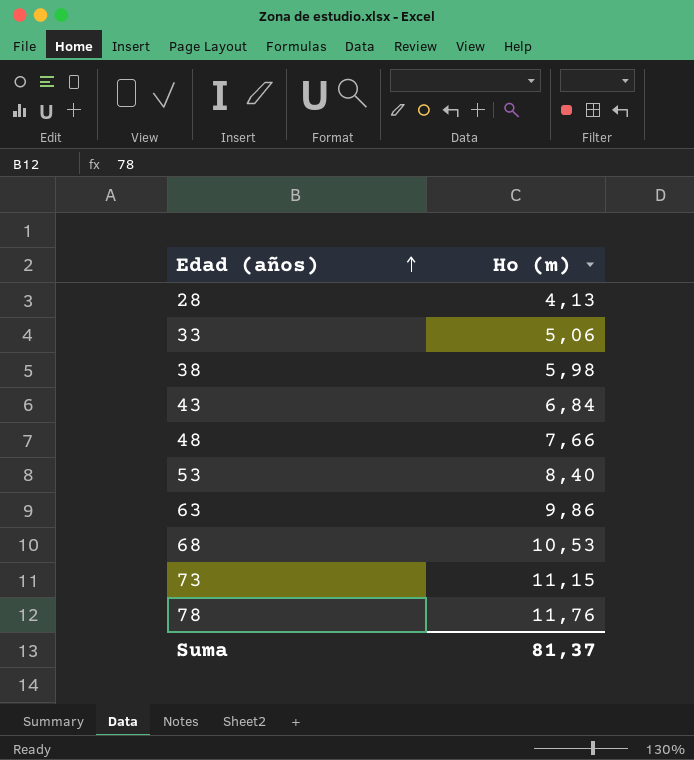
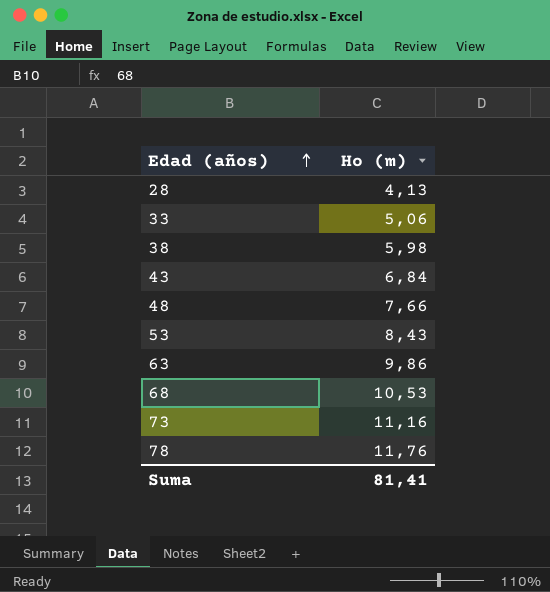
53 | Ho (m): 8,40 -> 8,43
73 | Ho (m): 11,15 -> 11,16
Suma | Ho (m): 81,37 -> 81,41

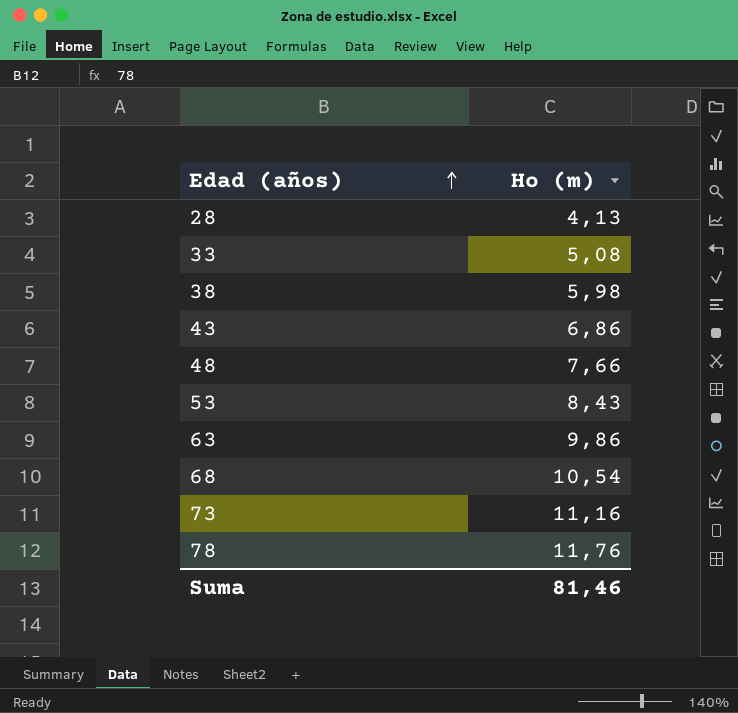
33 | Ho (m): 5,06 -> 5,08
43 | Ho (m): 6,84 -> 6,86
68 | Ho (m): 10,53 -> 10,54
Suma | Ho (m): 81,41 -> 81,46

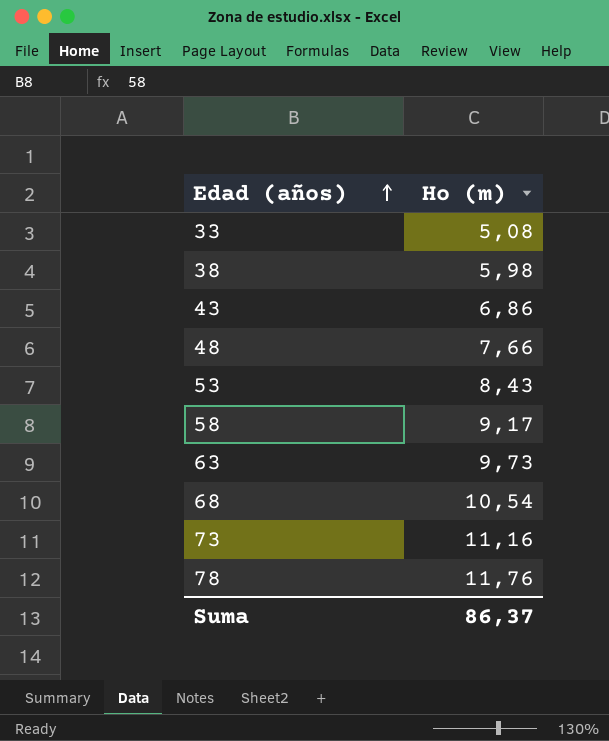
row 28: 4,13 -> none
row 58: none -> 9,17
63 | Ho (m): 9,86 -> 9,73
Suma | Ho (m): 81,46 -> 86,37

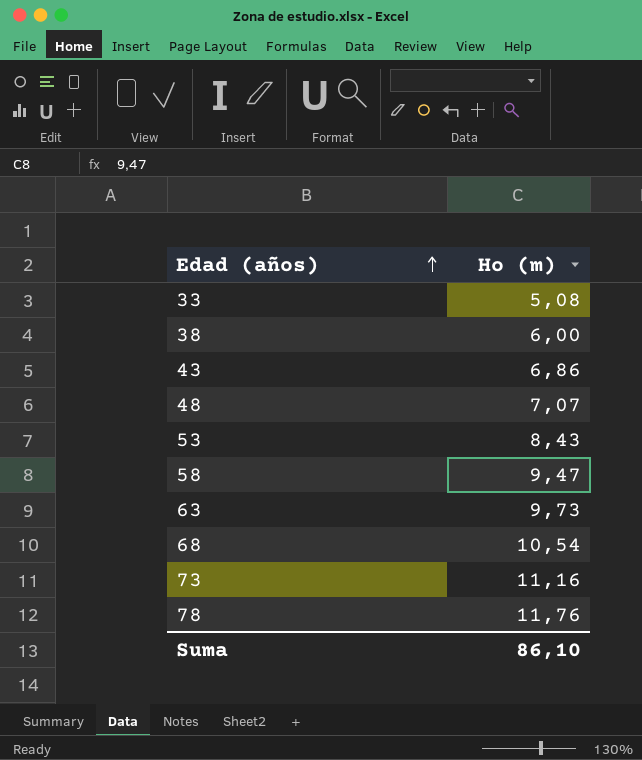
38 | Ho (m): 5,98 -> 6,00
48 | Ho (m): 7,66 -> 7,07
58 | Ho (m): 9,17 -> 9,47
Suma | Ho (m): 86,37 -> 86,10

